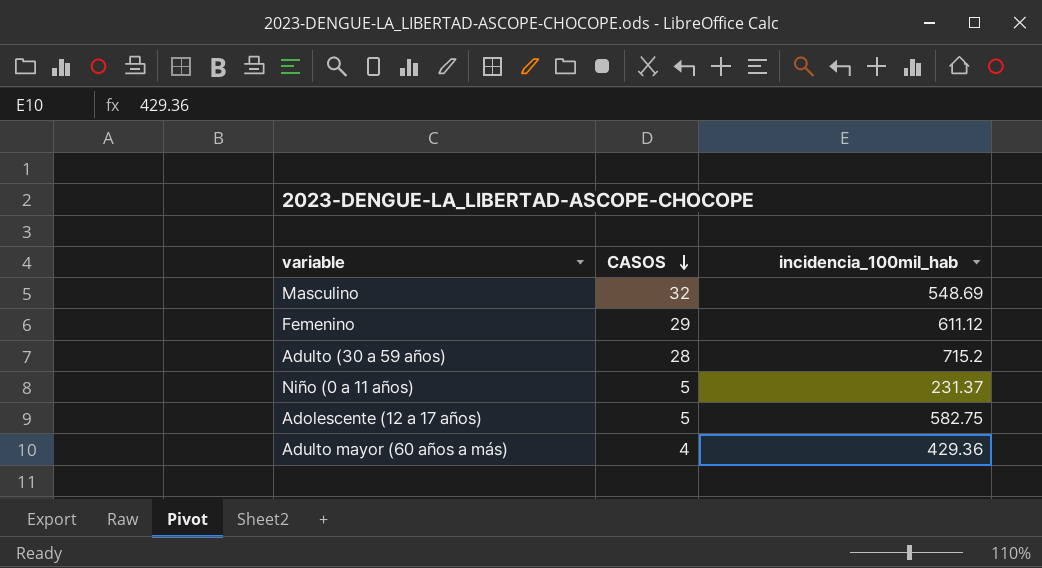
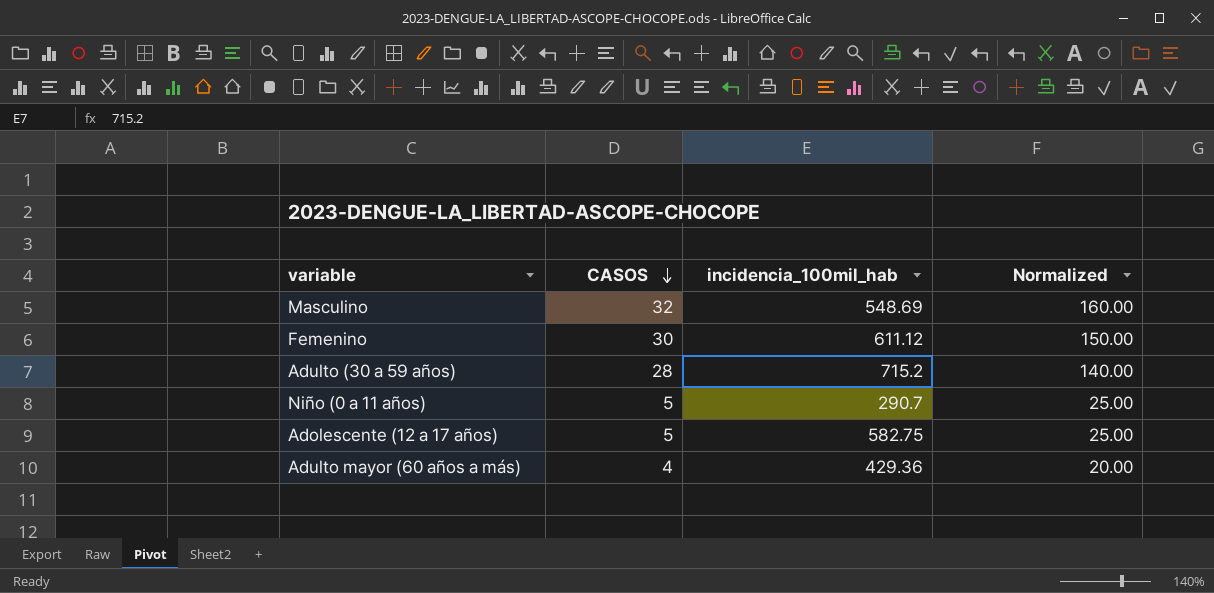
column Normalized | formula: none -> [CASOS] * 5
Femenino | CASOS: 29 -> 30
Niño (0 a 11 años) | incidencia_100mil_hab: 231.37 -> 290.7

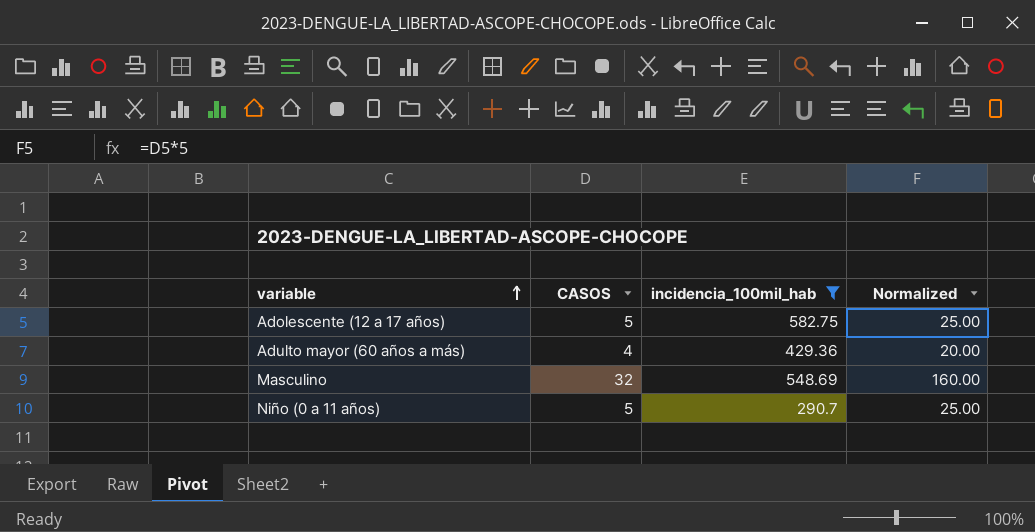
filter: none -> incidencia_100mil_hab <= 582.75
row order: CASOS descending -> variable ascending

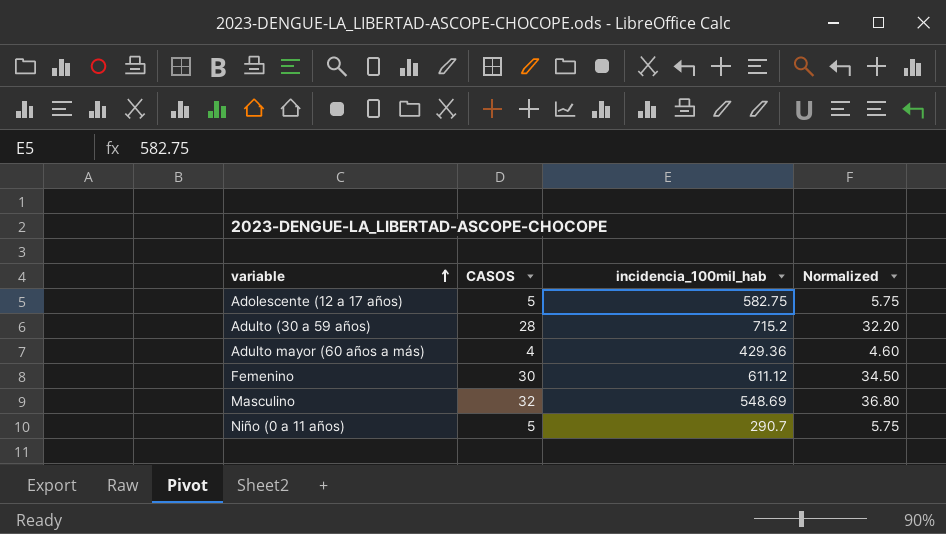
filter: incidencia_100mil_hab <= 582.75 -> none
column Normalized | formula: [CASOS] * 5 -> [CASOS] * 1.15

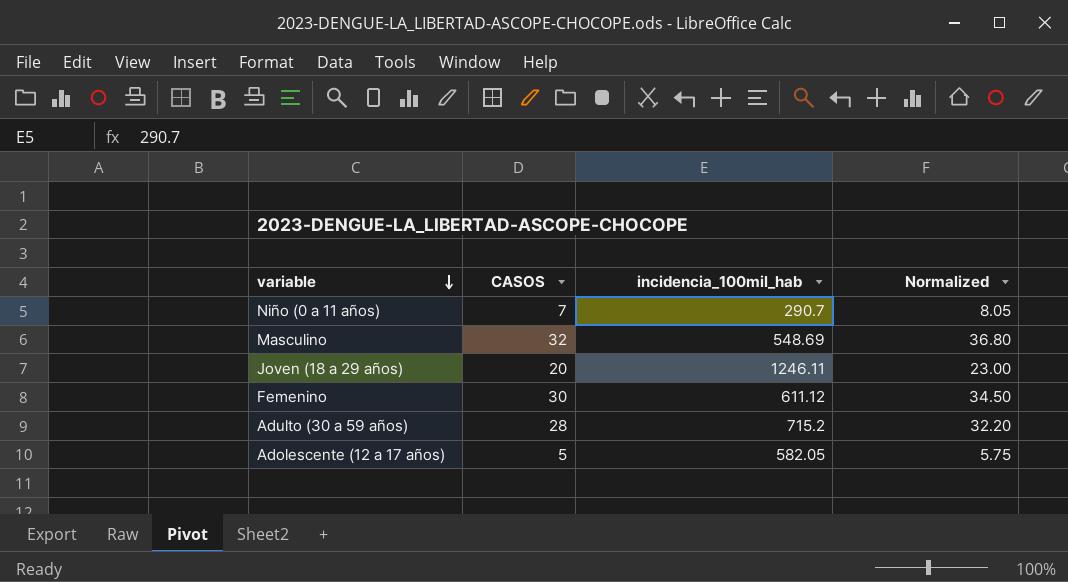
row order: variable ascending -> variable descending
row Adulto mayor (60 años a más): 4 | 429.36 | 4.60 -> none
Niño (0 a 11 años) | CASOS: 5 -> 7
Niño (0 a 11 años) | Normalized: 5.75 -> 8.05
row Joven (18 a 29 años): none -> 20 | 1246.11 | 23.00
Adolescente (12 a 17 años) | incidencia_100mil_hab: 582.75 -> 582.05

